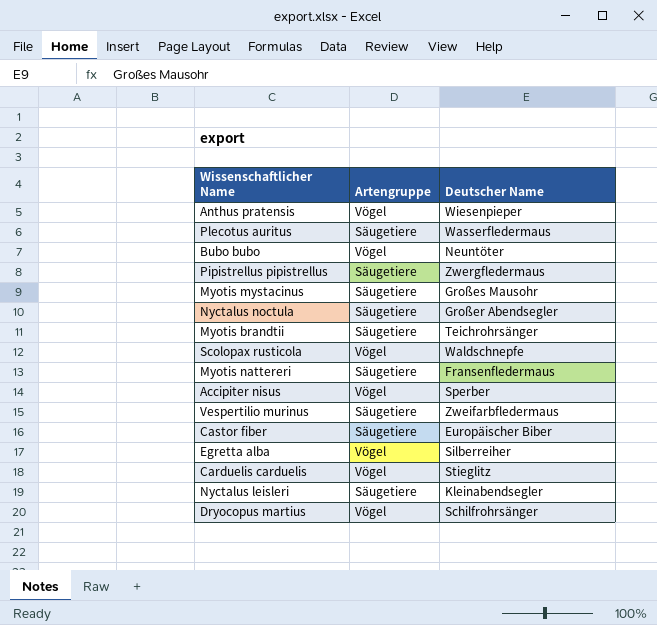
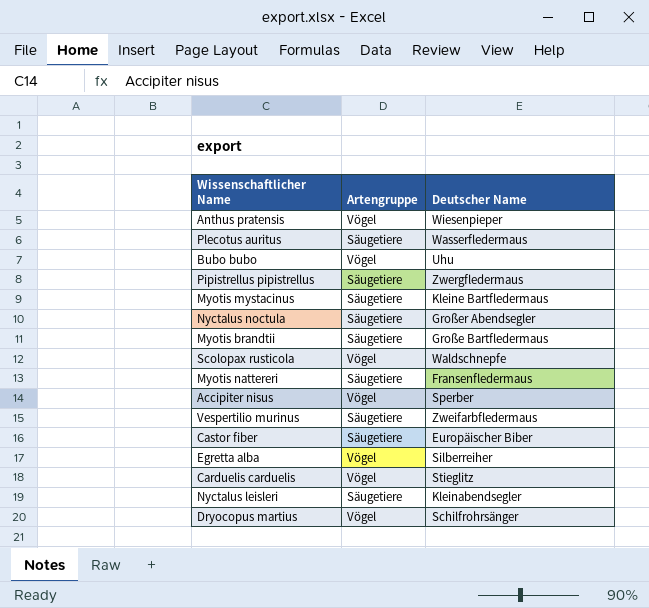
Bubo bubo | Deutscher Name: Neuntöter -> Uhu
Myotis mystacinus | Deutscher Name: Großes Mausohr -> Kleine Bartfledermaus
Myotis brandtii | Deutscher Name: Teichrohrsänger -> Große Bartfledermaus

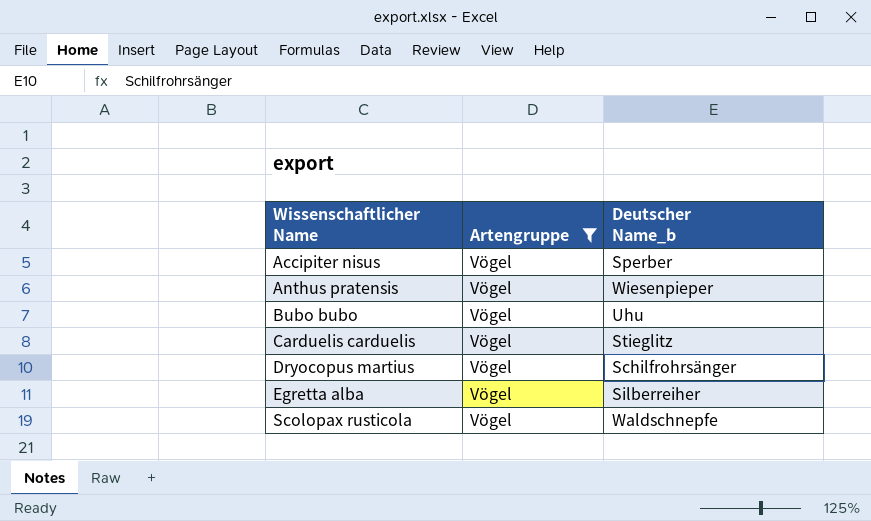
filter: none -> Artengruppe = Vögel
row order: none -> Wissenschaftlicher Name ascending
column name: Deutscher Name -> Deutscher Name_b

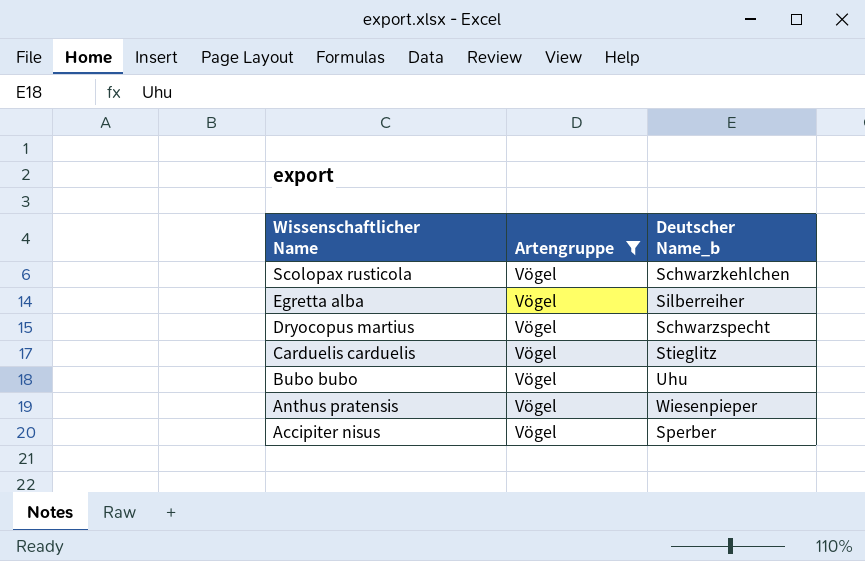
row order: Wissenschaftlicher Name ascending -> Wissenschaftlicher Name descending
Scolopax rusticola | Deutscher Name_b: Waldschnepfe -> Schwarzkehlchen
Dryocopus martius | Deutscher Name_b: Schilfrohrsänger -> Schwarzspecht

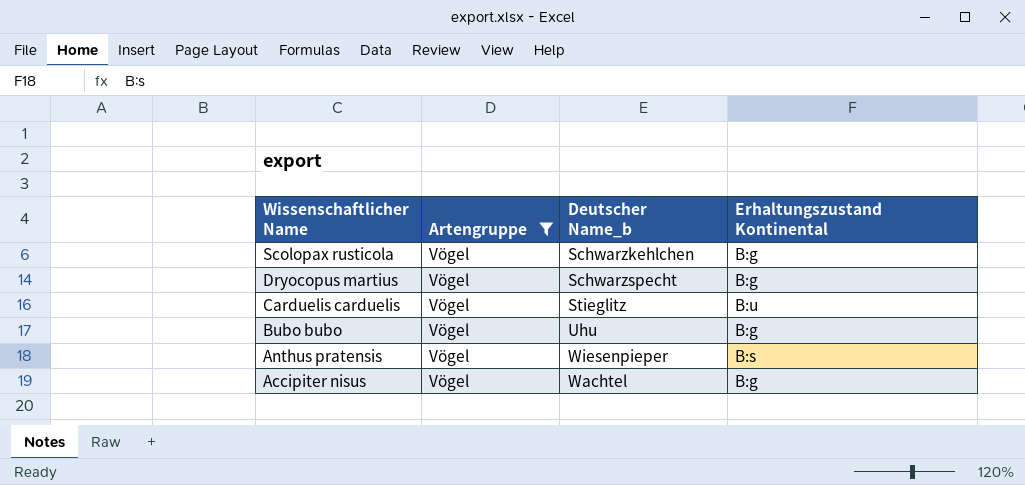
column Erhaltungszustand Kontinental | position: none -> 4
row Egretta alba: Vögel | Silberreiher -> none
Accipiter nisus | Deutscher Name_b: Sperber -> Wachtel

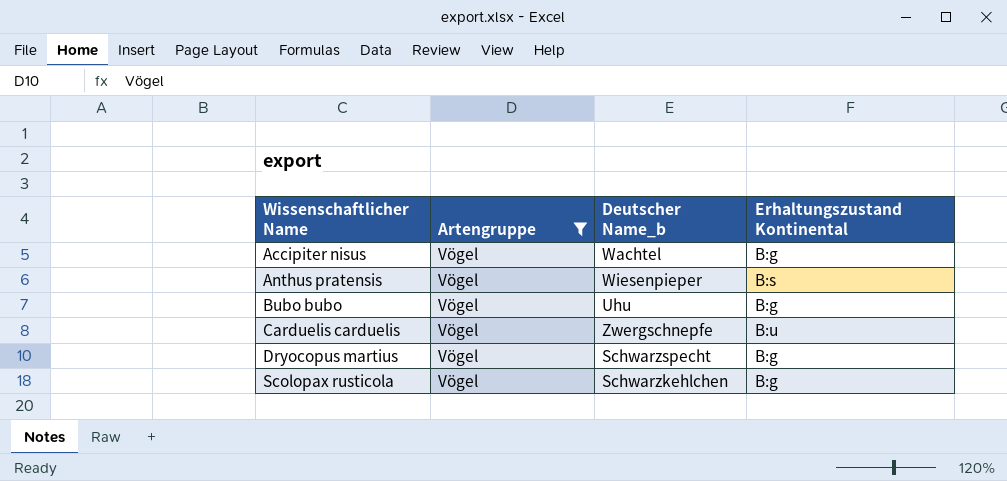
row order: Wissenschaftlicher Name descending -> Wissenschaftlicher Name ascending
Carduelis carduelis | Deutscher Name_b: Stieglitz -> Zwergschnepfe

